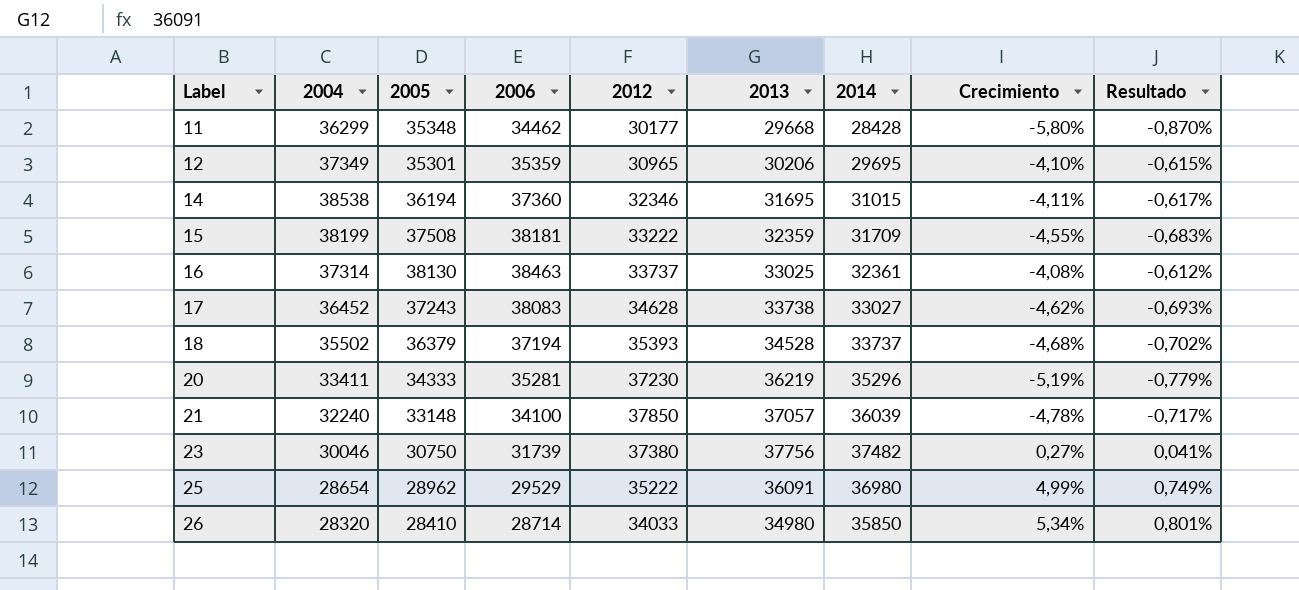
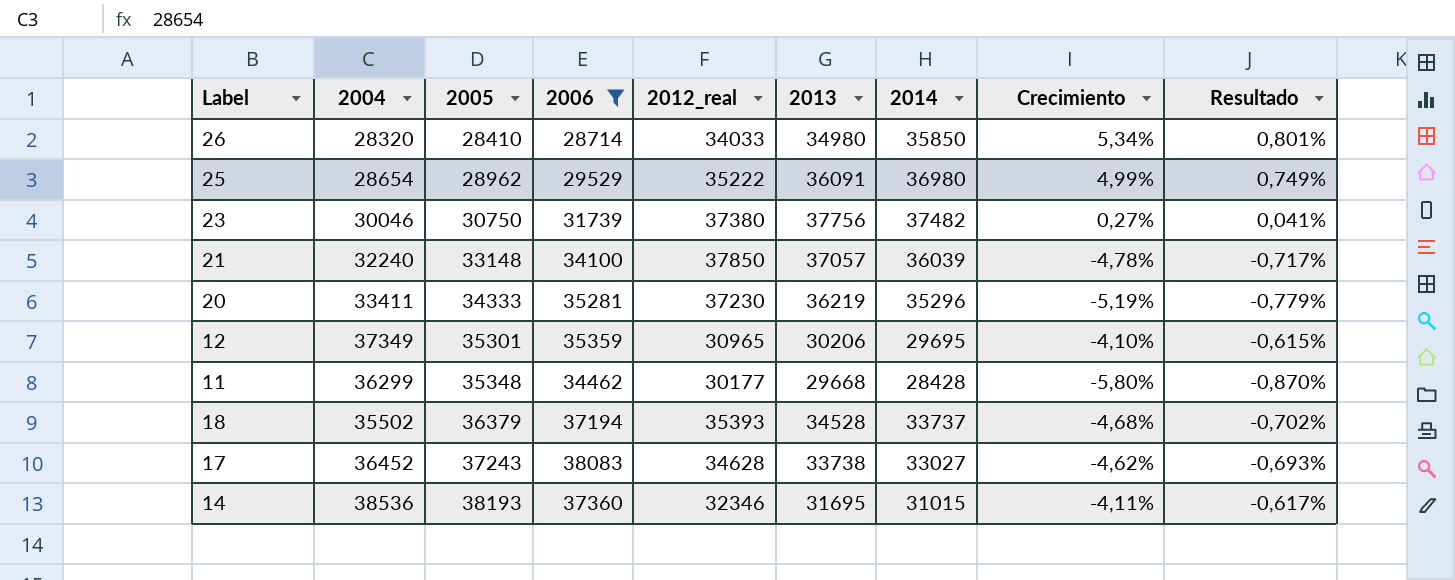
filter: none -> 2006 <= 38083
row order: Label ascending -> 2005 ascending
column name: 2012 -> 2012_real
14 | 2004: 38538 -> 38536
14 | 2005: 36194 -> 38193

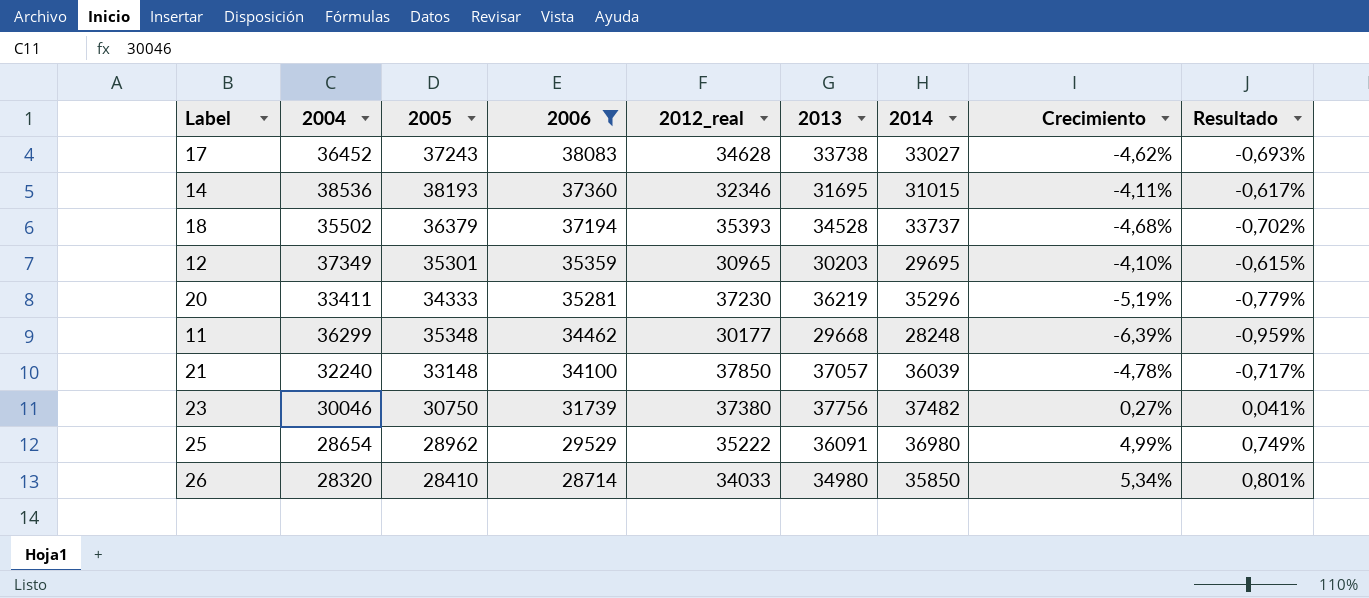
row order: 2005 ascending -> 2006 descending
12 | 2013: 30206 -> 30203
11 | 2014: 28428 -> 28248
11 | Crecimiento: -5,80% -> -6,39%
11 | Resultado: -0,870% -> -0,959%

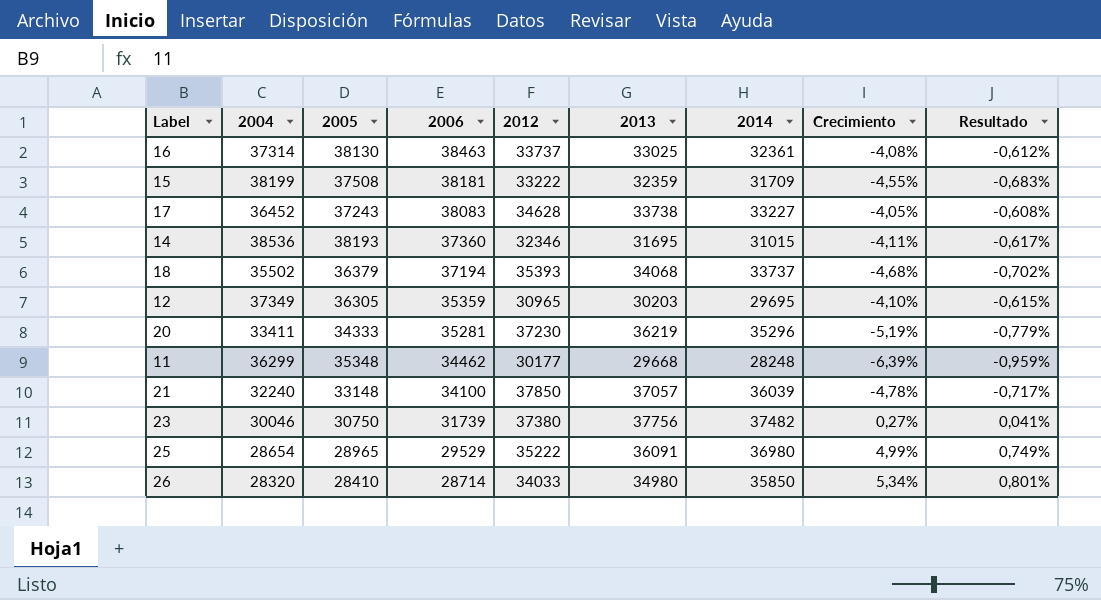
filter: 2006 <= 38083 -> none
column name: 2012_real -> 2012
17 | 2014: 33027 -> 33227
17 | Crecimiento: -4,62% -> -4,05%
17 | Resultado: -0,693% -> -0,608%
18 | 2013: 34528 -> 34068
12 | 2005: 35301 -> 36305
25 | 2005: 28962 -> 28965

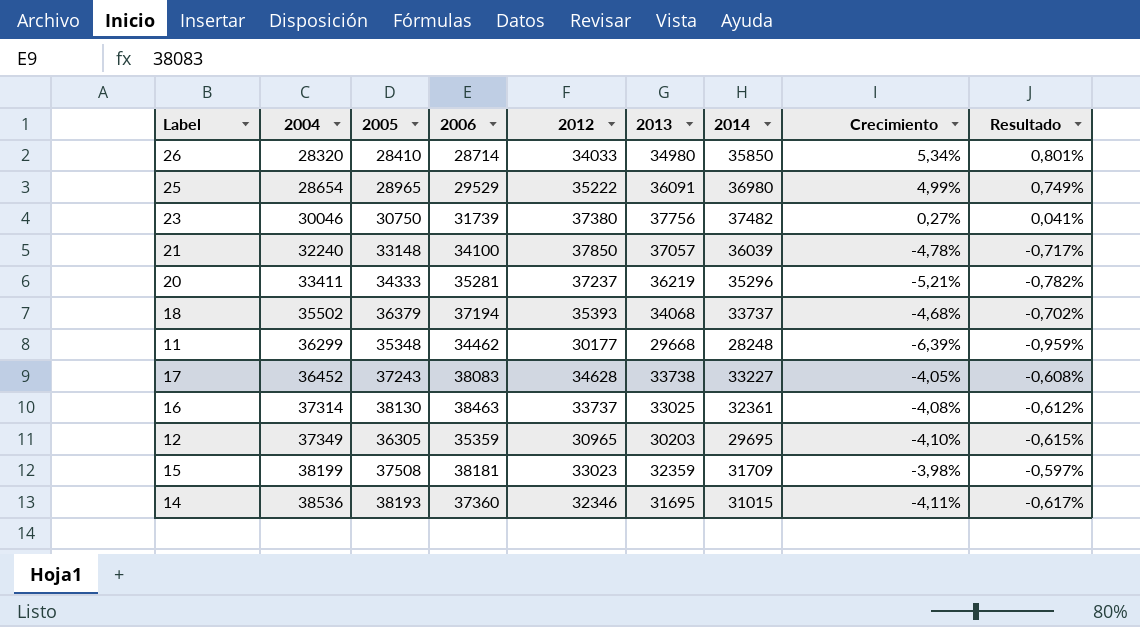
row order: 2006 descending -> 2004 ascending
20 | 2012: 37230 -> 37237
20 | Crecimiento: -5,19% -> -5,21%
20 | Resultado: -0,779% -> -0,782%
15 | 2012: 33222 -> 33023
15 | Crecimiento: -4,55% -> -3,98%
15 | Resultado: -0,683% -> -0,597%

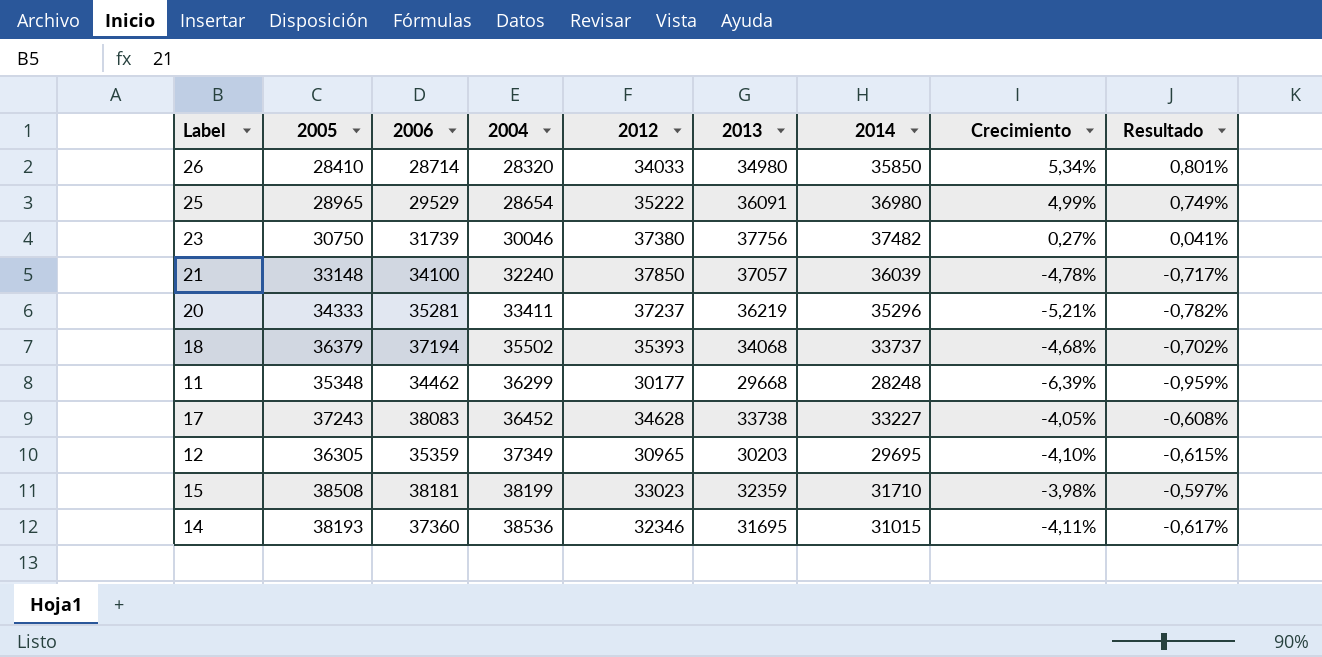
column 2004 | position: 2 -> 4
row 16: 37314 | 38130 | 38463 | 33737 | 33025 | 32361 | -4,08% | -0,612% -> none
15 | 2005: 37508 -> 38508
15 | 2014: 31709 -> 31710

